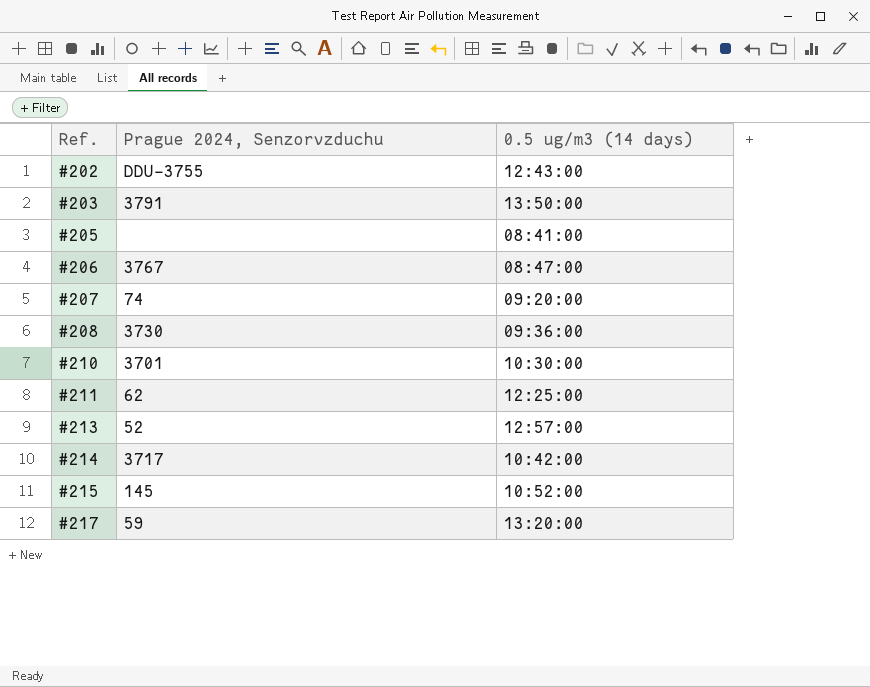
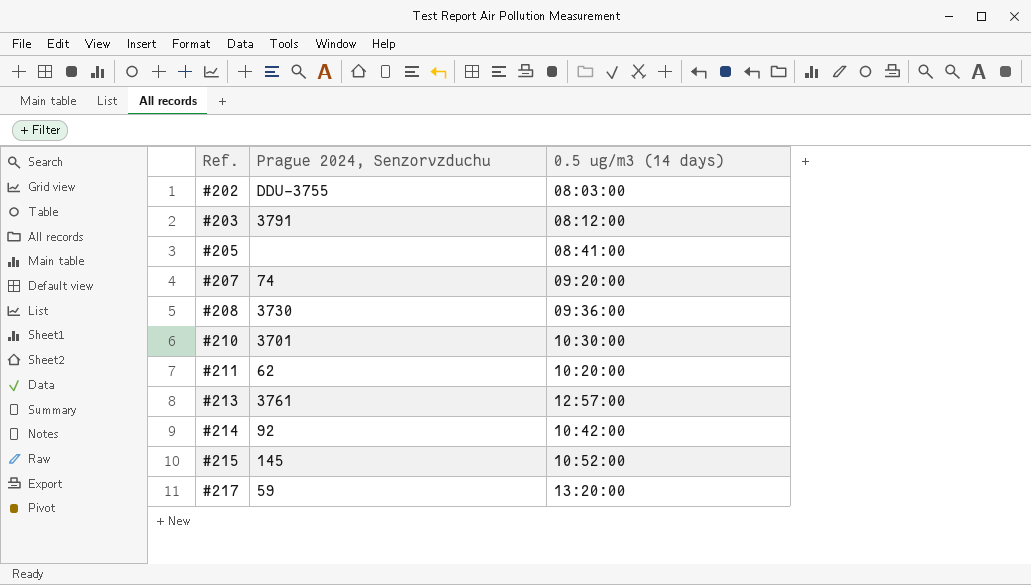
row #206: 3767 | 08:47:00 -> none
#202 | 0.5 ug/m3 (14 days): 12:43:00 -> 08:03:00
#203 | 0.5 ug/m3 (14 days): 13:50:00 -> 08:12:00
#211 | 0.5 ug/m3 (14 days): 12:25:00 -> 10:20:00
#213 | Prague 2024, Senzorvzduchu: 52 -> 3761
#214 | Prague 2024, Senzorvzduchu: 3717 -> 92

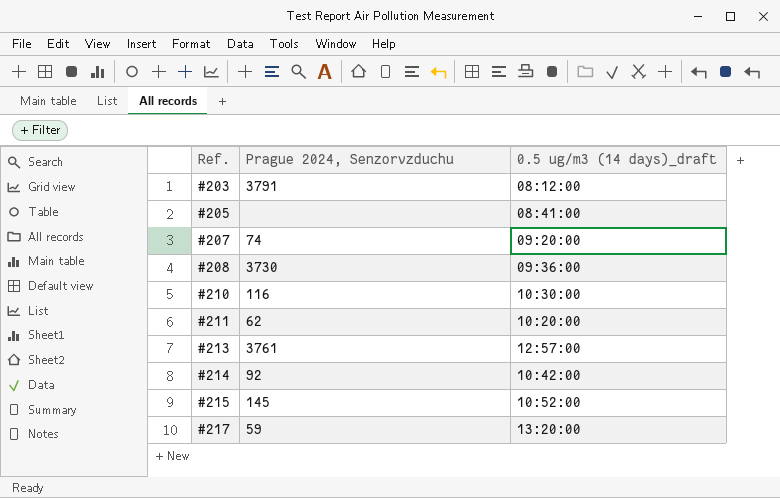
column name: 0.5 ug/m3 (14 days) -> 0.5 ug/m3 (14 days)_draft
row #202: DDU-3755 | 08:03:00 -> none
#210 | Prague 2024, Senzorvzduchu: 3701 -> 116

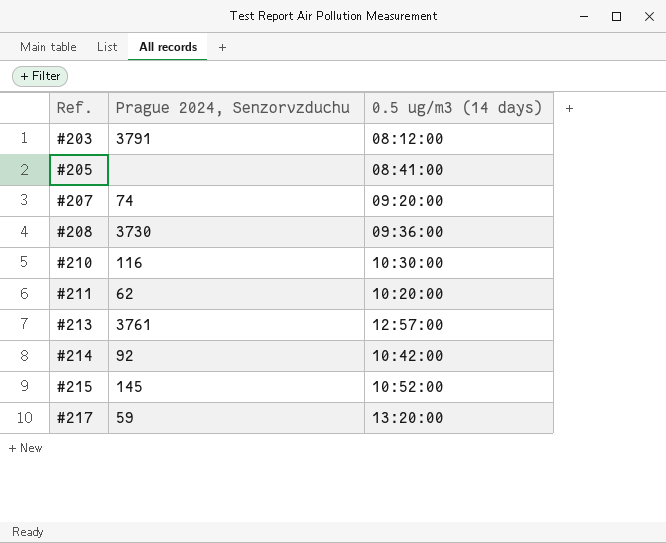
column name: 0.5 ug/m3 (14 days)_draft -> 0.5 ug/m3 (14 days)

